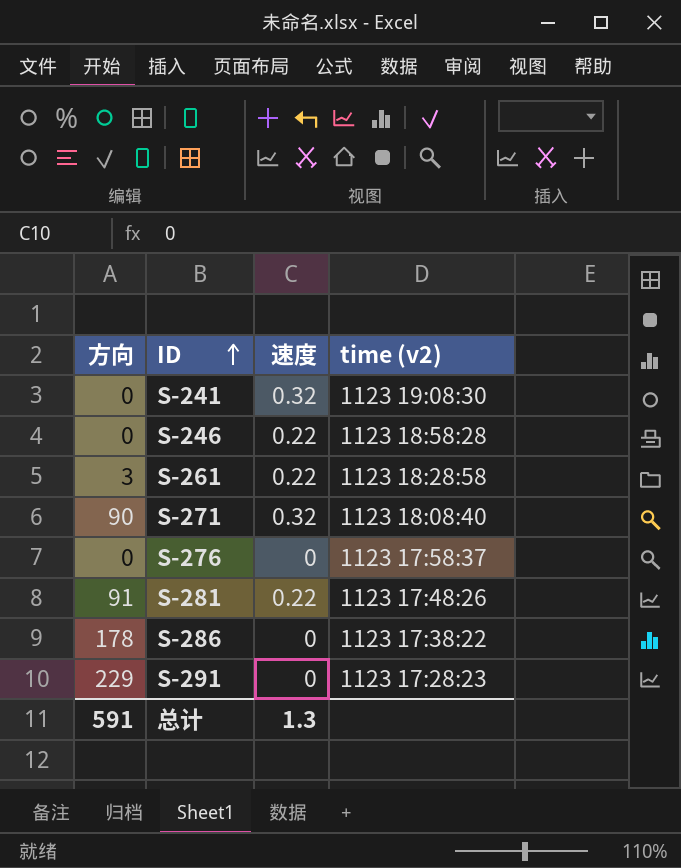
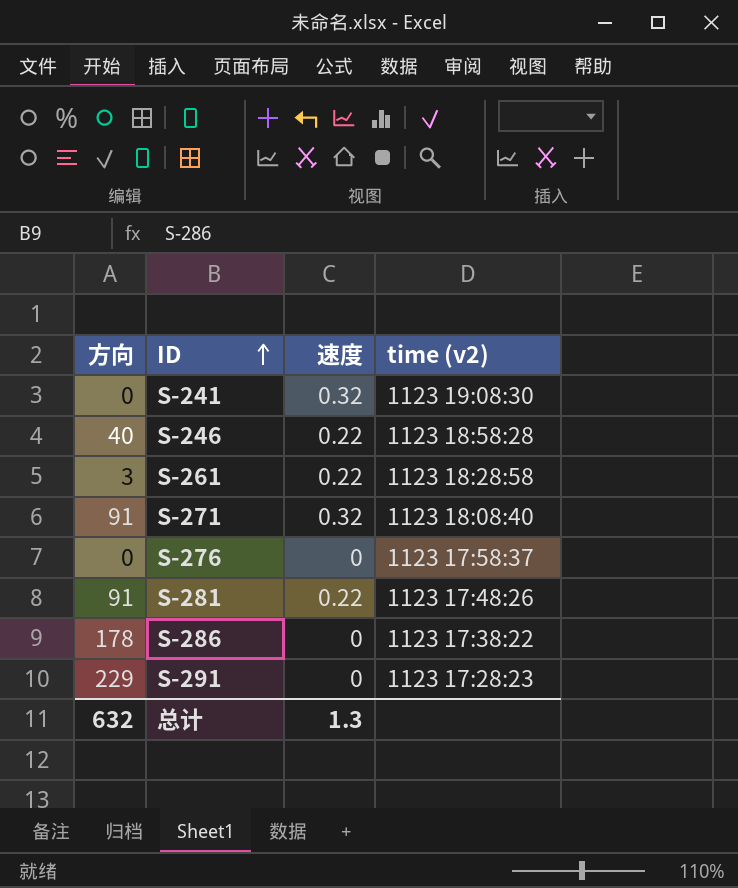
S-246 | 方向: 0 -> 40
S-271 | 方向: 90 -> 91
总计 | 方向: 591 -> 632

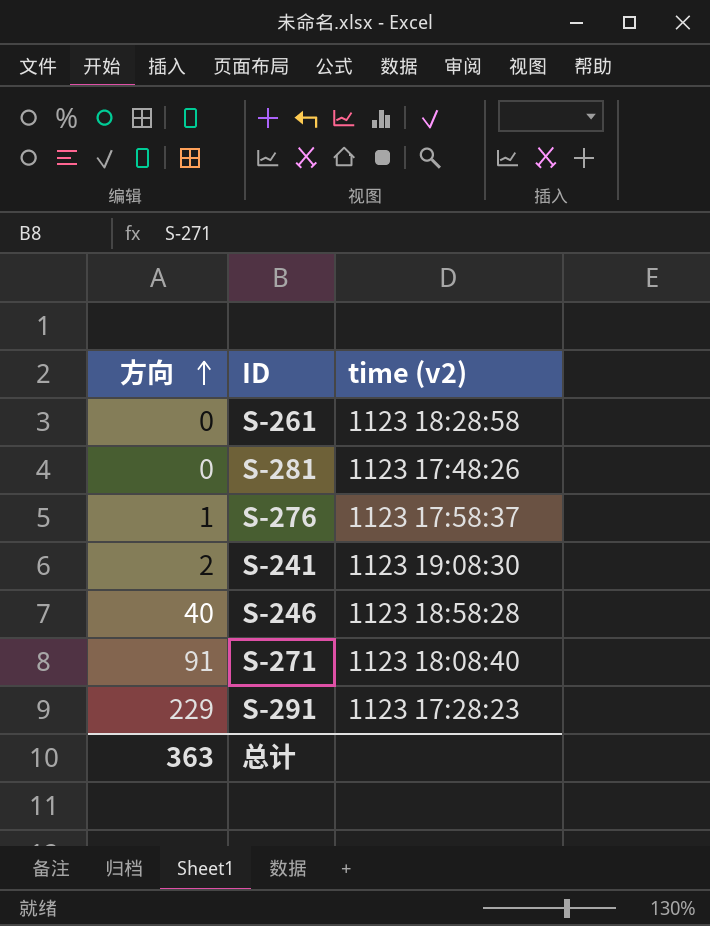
row order: ID ascending -> 方向 ascending
column 速度 | position: 3 -> none
row S-286: 178 | 0 | 1123 17:38:22 -> none
S-261 | 方向: 3 -> 0
S-281 | 方向: 91 -> 0
S-276 | 方向: 0 -> 1
S-241 | 方向: 0 -> 2
总计 | 方向: 632 -> 363

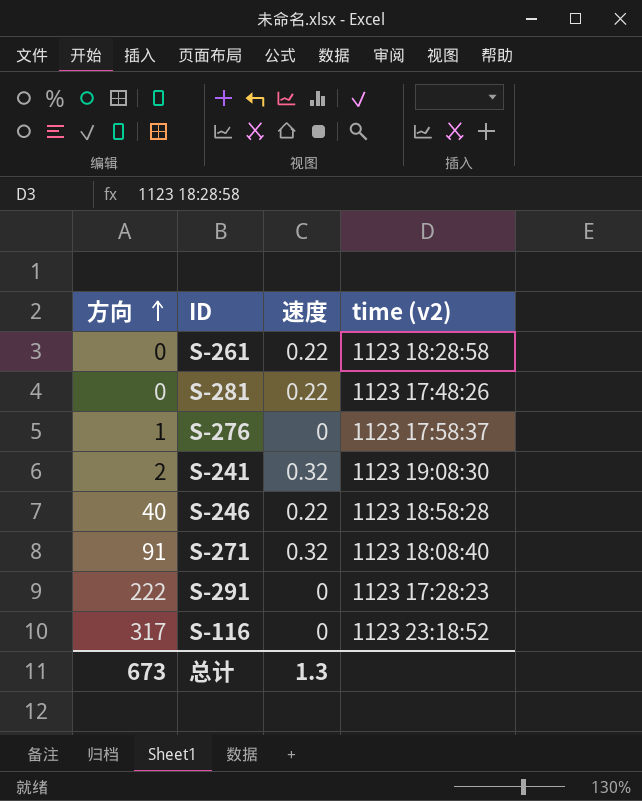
column 速度 | position: none -> 3
S-291 | 方向: 229 -> 222
row S-116: none -> 317 | 0 | 1123 23:18:52
总计 | 方向: 363 -> 673

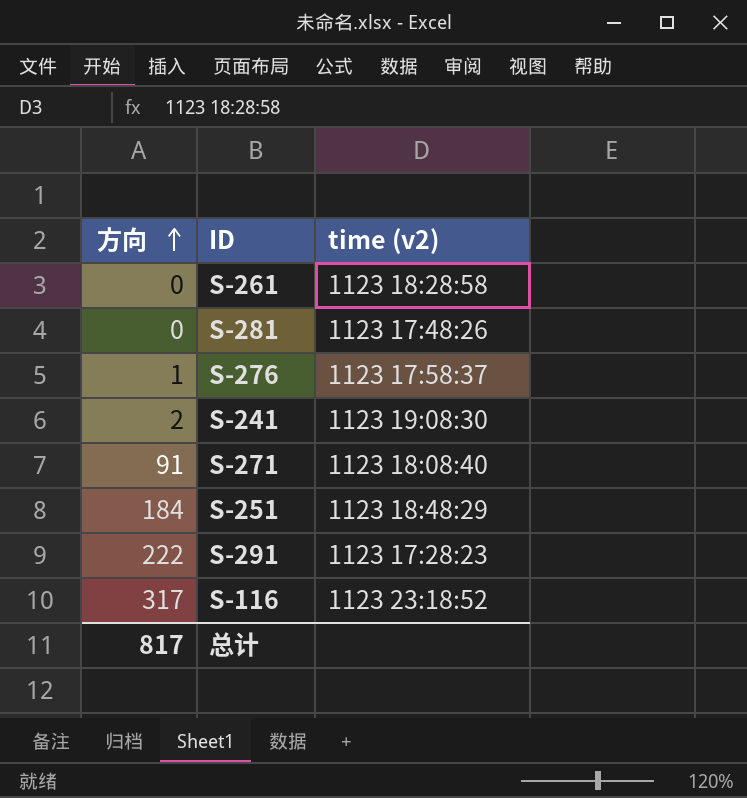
column 速度 | position: 3 -> none
row S-246: 40 | 0.22 | 1123 18:58:28 -> none
row S-251: none -> 184 | 1123 18:48:29
总计 | 方向: 673 -> 817

